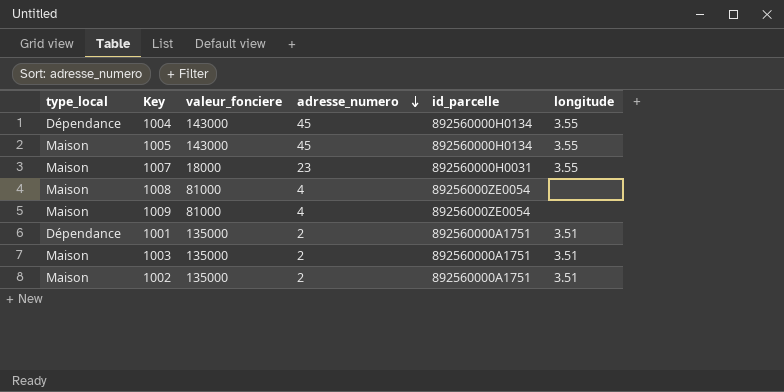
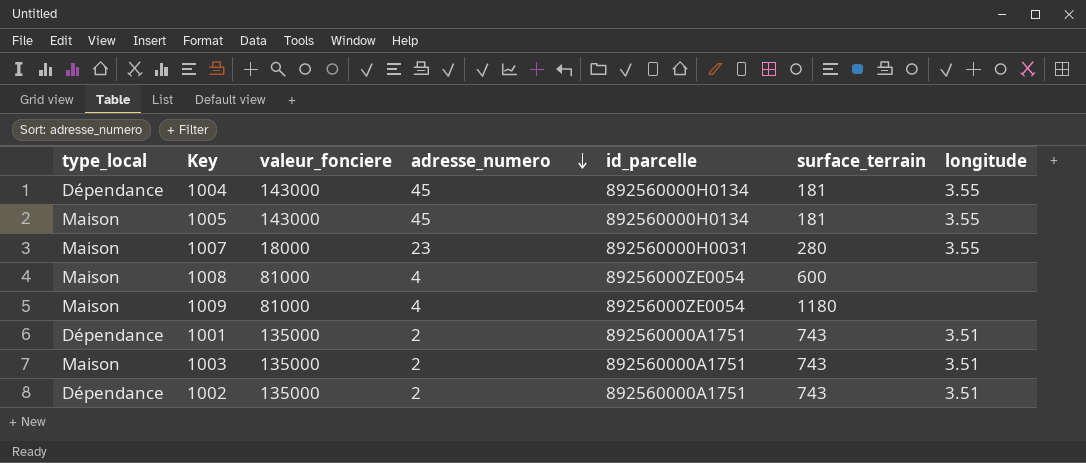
column surface_terrain | position: none -> 6
1002 | type_local: Maison -> Dépendance

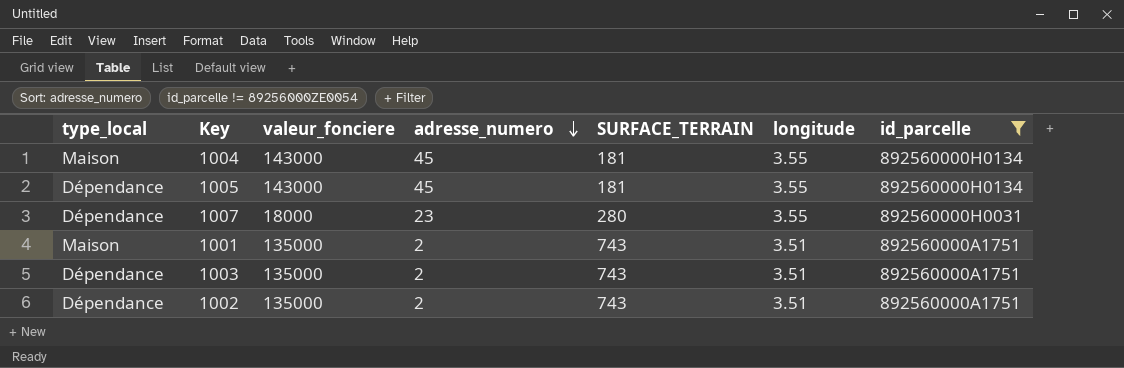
filter: none -> id_parcelle != 89256000ZE0054
column name: surface_terrain -> SURFACE_TERRAIN
column id_parcelle | position: 5 -> 7
1004 | type_local: Dépendance -> Maison
1005 | type_local: Maison -> Dépendance
1007 | type_local: Maison -> Dépendance
1001 | type_local: Dépendance -> Maison
1003 | type_local: Maison -> Dépendance

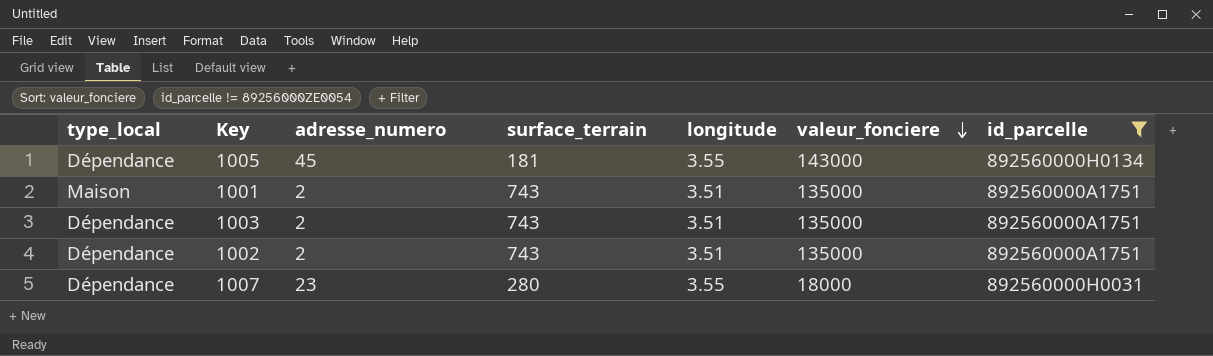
row order: adresse_numero descending -> valeur_fonciere descending
column name: SURFACE_TERRAIN -> surface_terrain
column valeur_fonciere | position: 3 -> 6
row 1004: Maison | 143000 | 45 | 181 | 3.55 | 892560000H0134 -> none

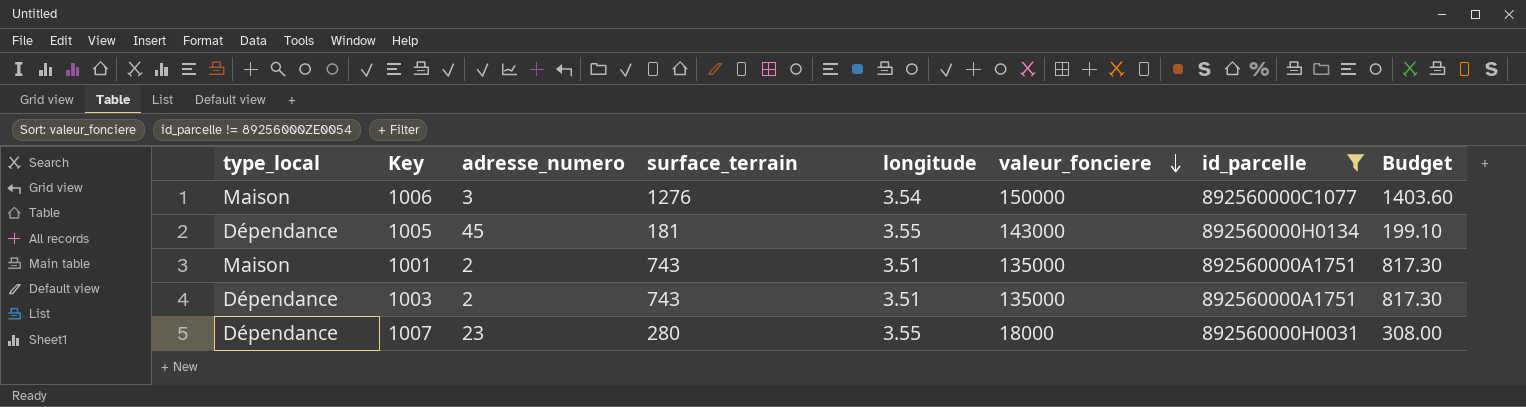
column Budget | formula: none -> [surface_terrain] * 1.1
row 1002: Dépendance | 2 | 743 | 3.51 | 135000 | 892560000A1751 -> none
row 1006: none -> Maison | 3 | 1276 | 3.54 | 150000 | 892560000C1077 | 1403.60

